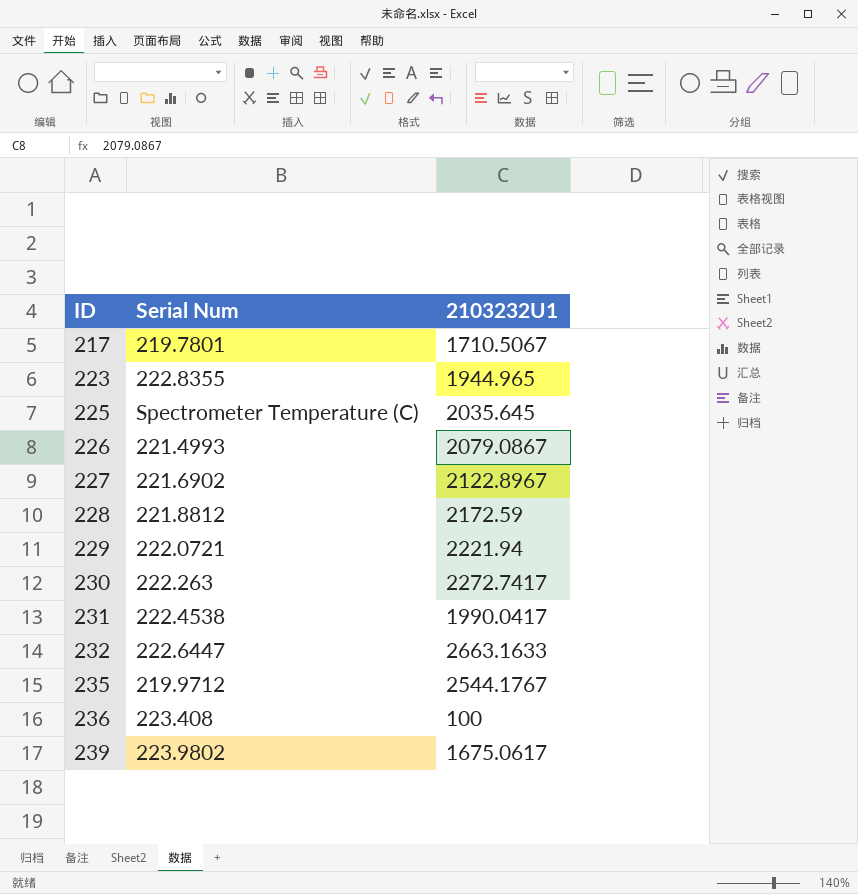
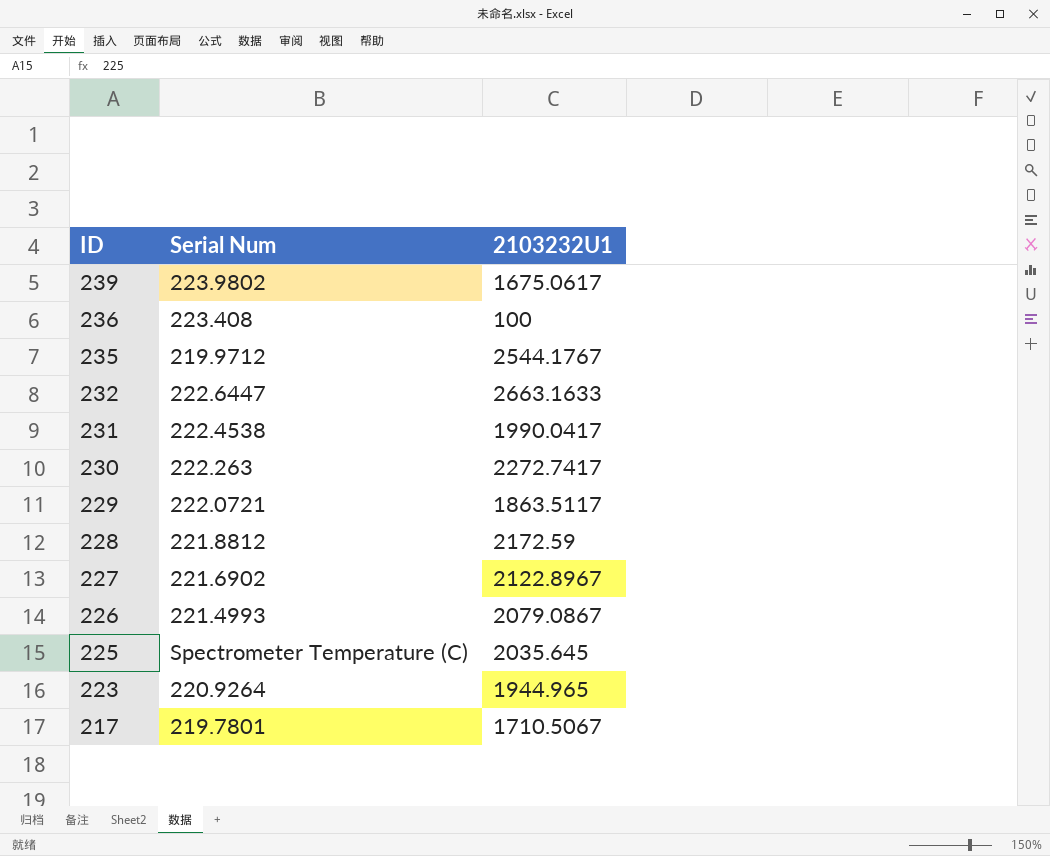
row order: ID ascending -> ID descending
229 | 2103232U1: 2221.94 -> 1863.5117
223 | Serial Num: 222.8355 -> 220.9264

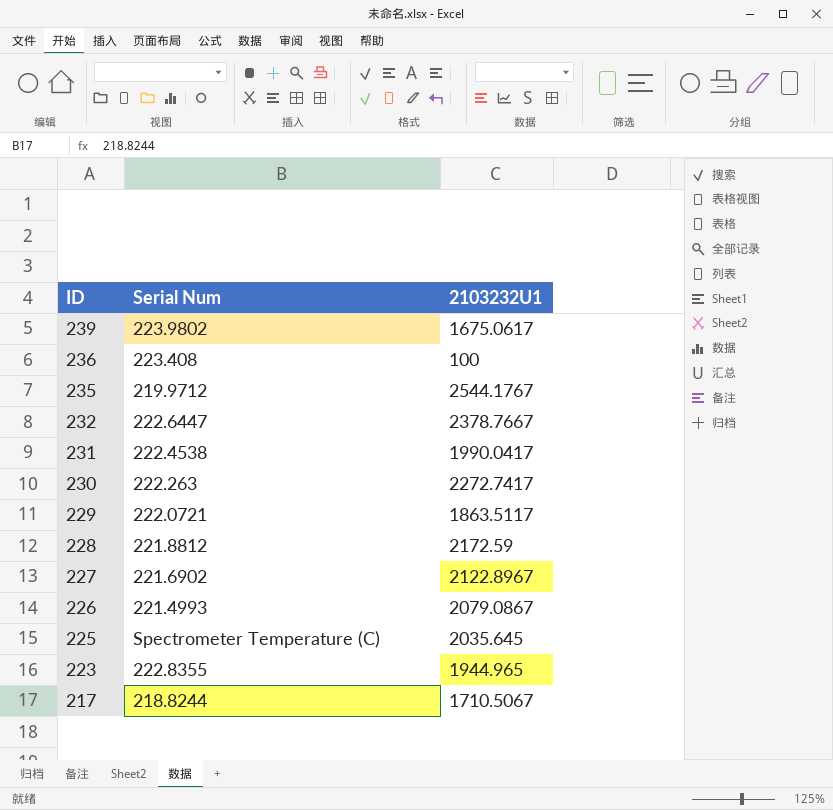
232 | 2103232U1: 2663.1633 -> 2378.7667
223 | Serial Num: 220.9264 -> 222.8355
217 | Serial Num: 219.7801 -> 218.8244

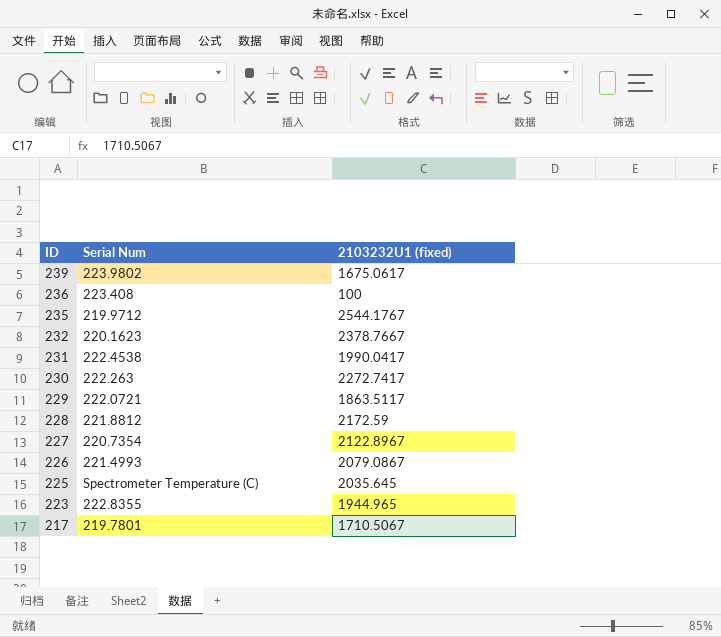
column name: 2103232U1 -> 2103232U1 (fixed)
232 | Serial Num: 222.6447 -> 220.1623
227 | Serial Num: 221.6902 -> 220.7354
217 | Serial Num: 218.8244 -> 219.7801

